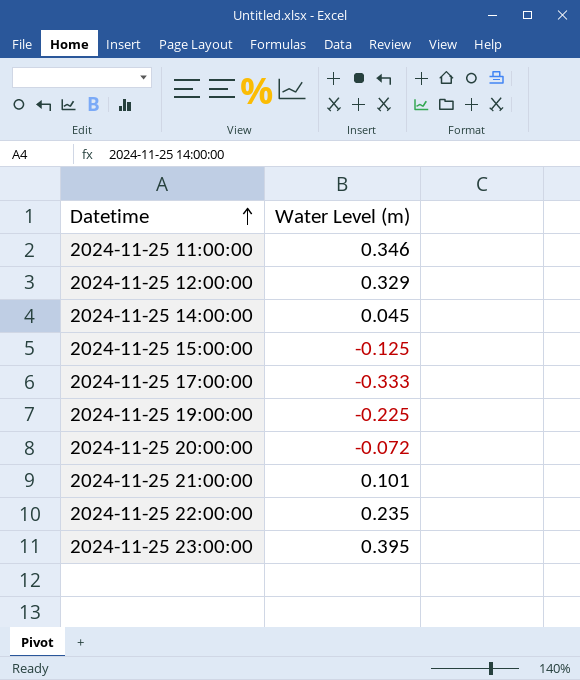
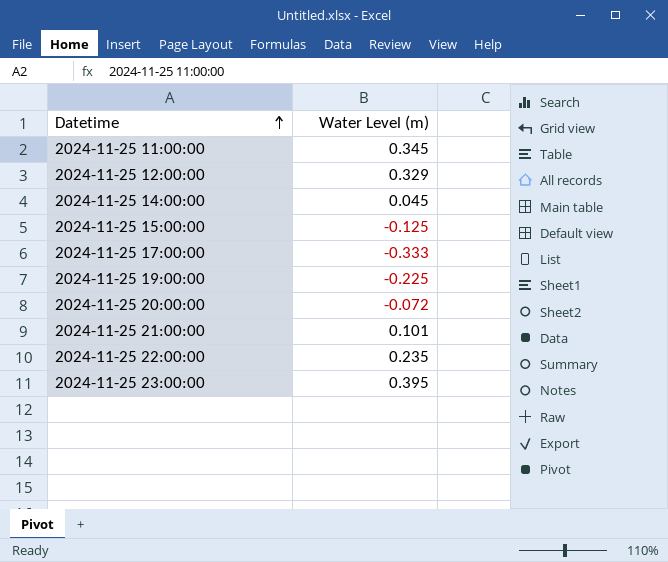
2024-11-25 11:00:00 | Water Level (m): 0.346 -> 0.345

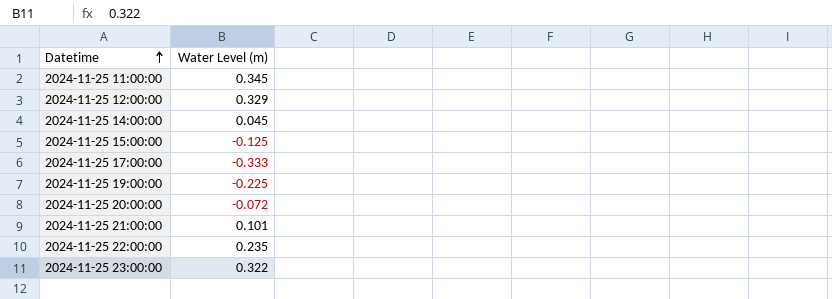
2024-11-25 23:00:00 | Water Level (m): 0.395 -> 0.322

